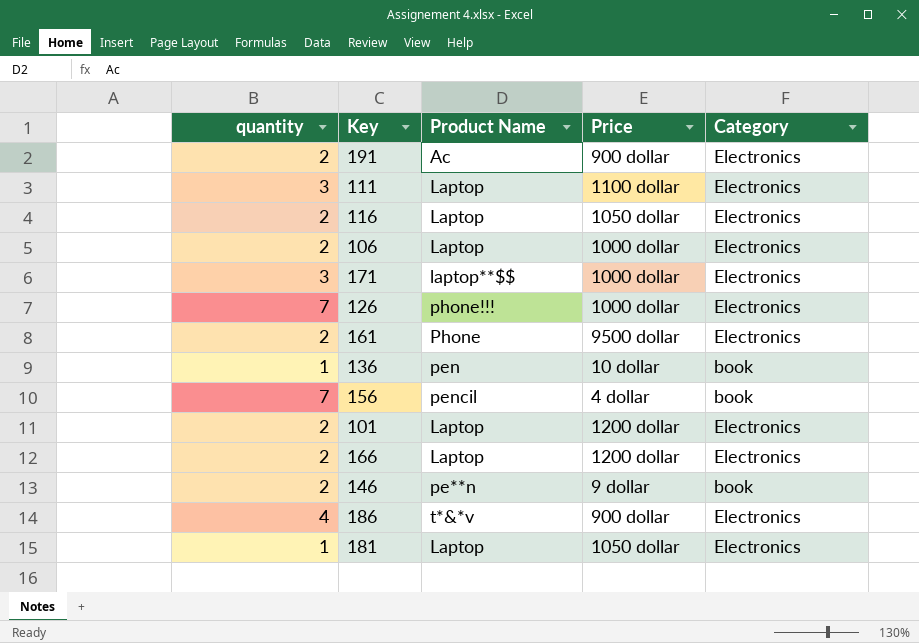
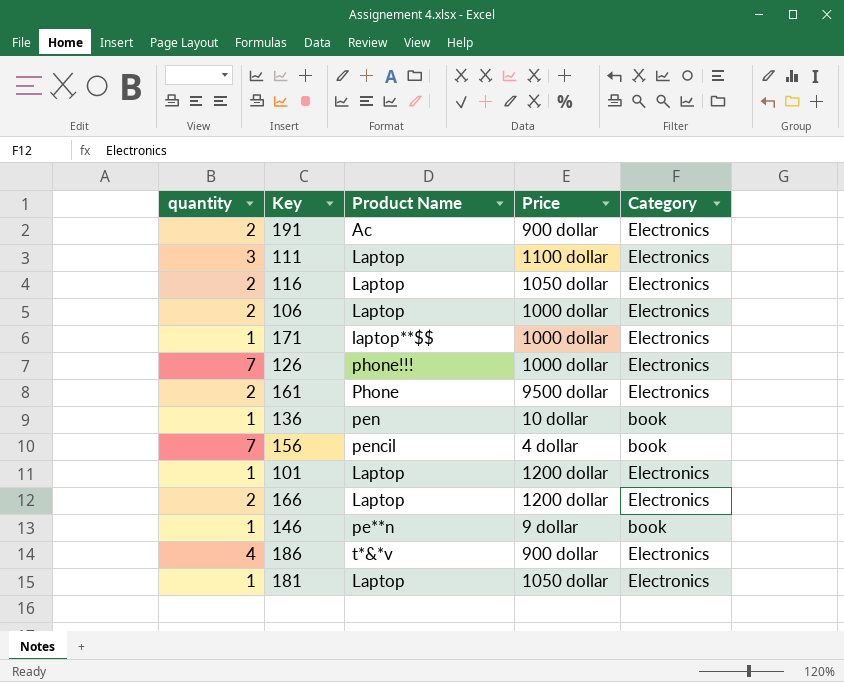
171 | quantity: 3 -> 1
101 | quantity: 2 -> 1
146 | quantity: 2 -> 1

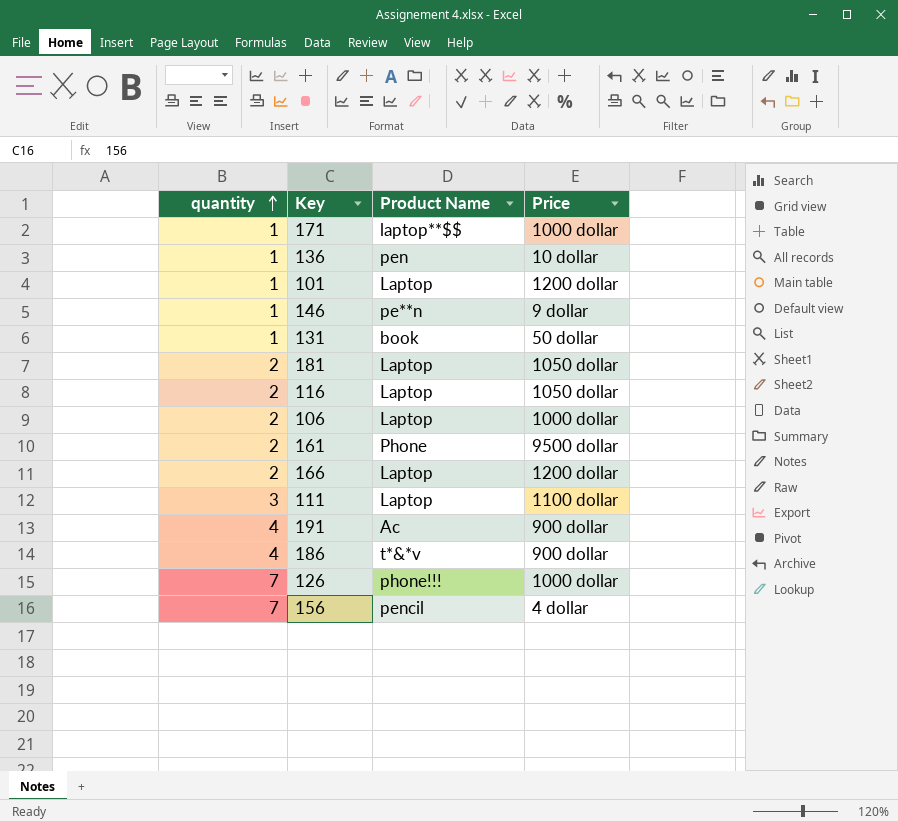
row order: none -> quantity ascending
column Category | position: 5 -> none
row 131: none -> 1 | book | 50 dollar
181 | quantity: 1 -> 2
191 | quantity: 2 -> 4

